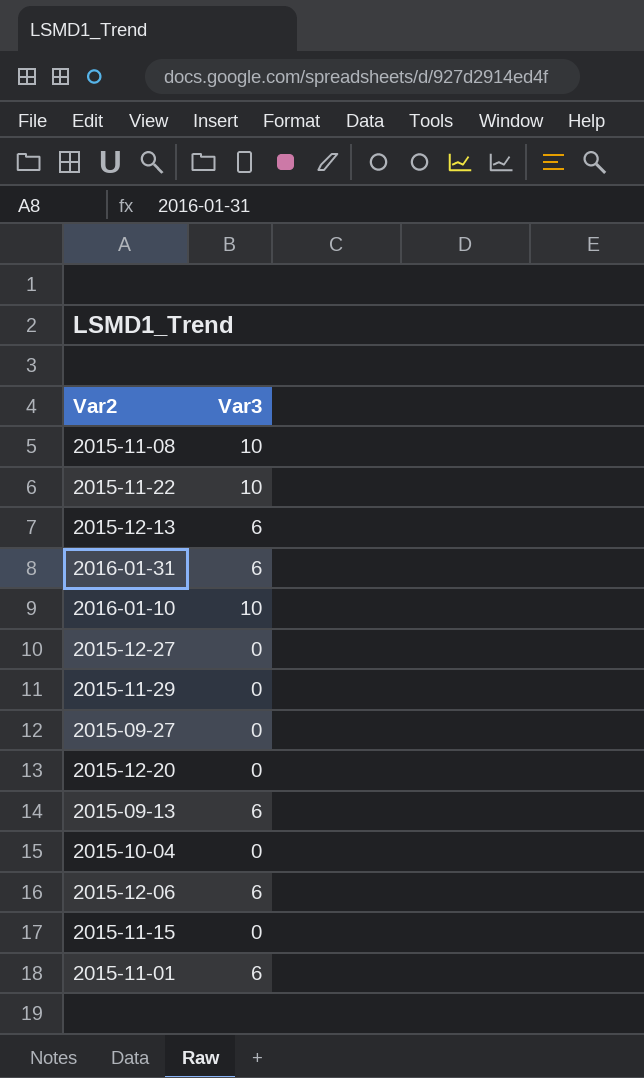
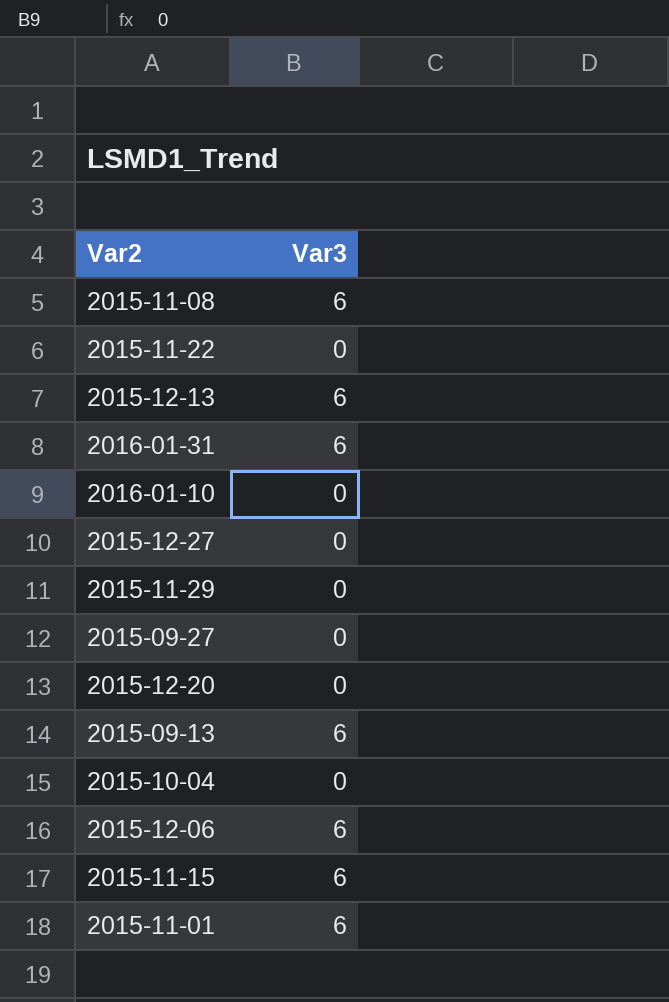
2015-11-08 | Var3: 10 -> 6
2015-11-22 | Var3: 10 -> 0
2016-01-10 | Var3: 10 -> 0
2015-11-15 | Var3: 0 -> 6

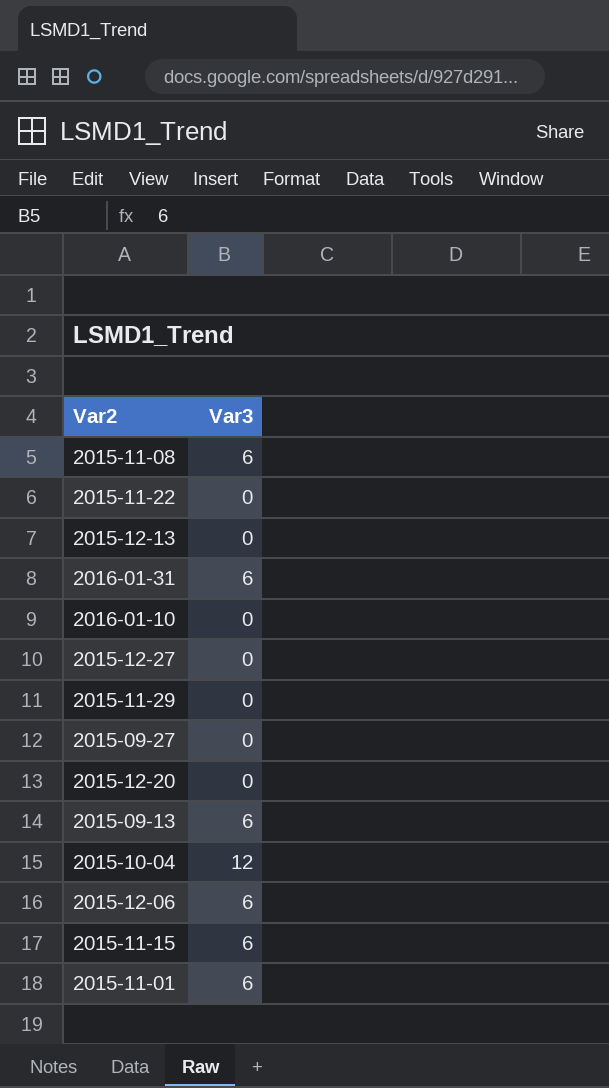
2015-12-13 | Var3: 6 -> 0
2015-10-04 | Var3: 0 -> 12

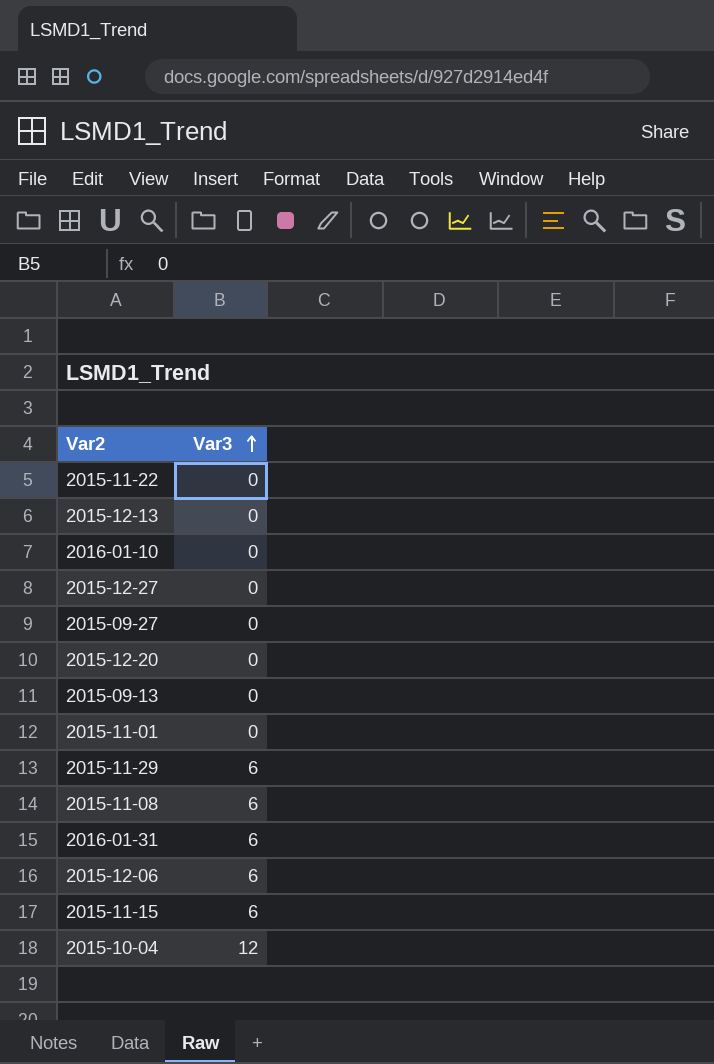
row order: none -> Var3 ascending
2015-09-13 | Var3: 6 -> 0
2015-11-01 | Var3: 6 -> 0
2015-11-29 | Var3: 0 -> 6

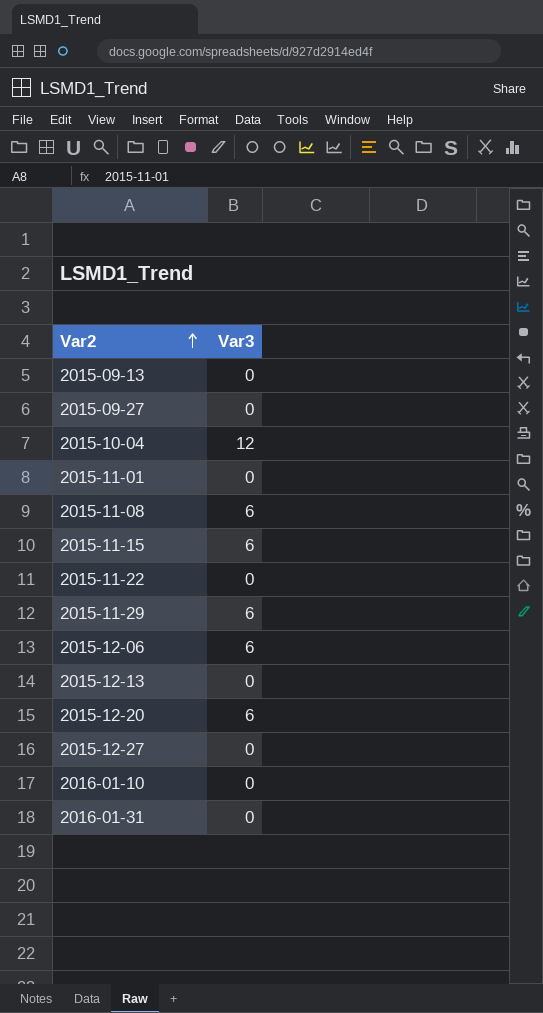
row order: Var3 ascending -> Var2 ascending
2015-12-20 | Var3: 0 -> 6
2016-01-31 | Var3: 6 -> 0

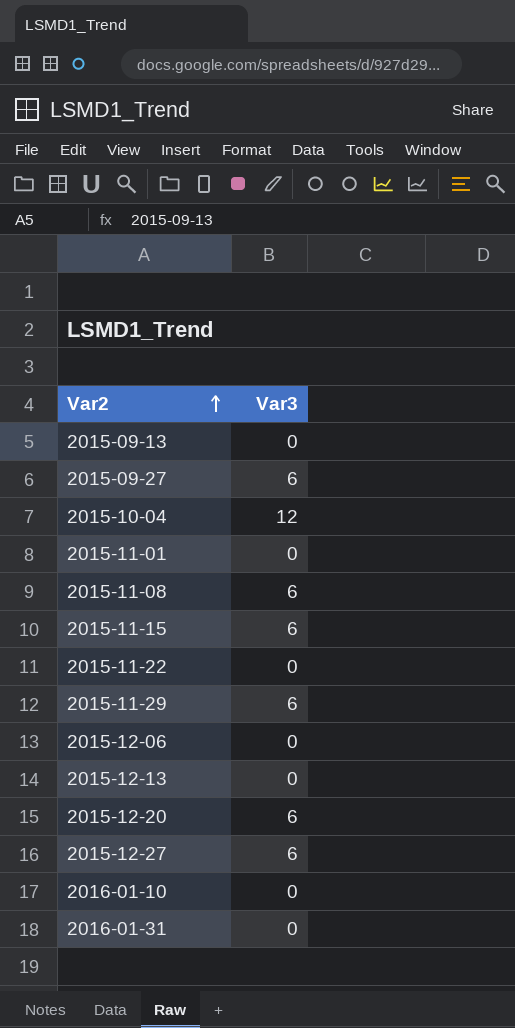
2015-09-27 | Var3: 0 -> 6
2015-12-06 | Var3: 6 -> 0
2015-12-27 | Var3: 0 -> 6

